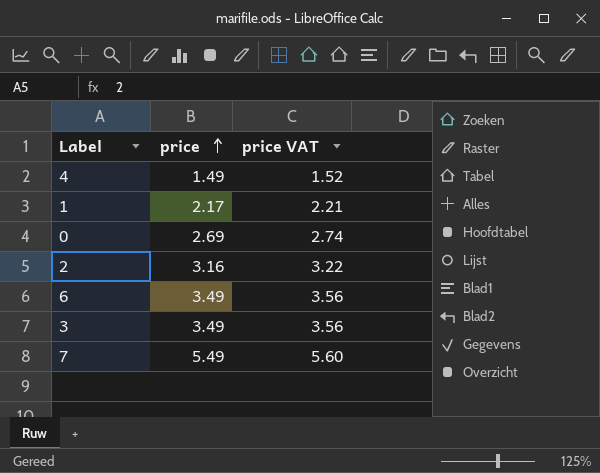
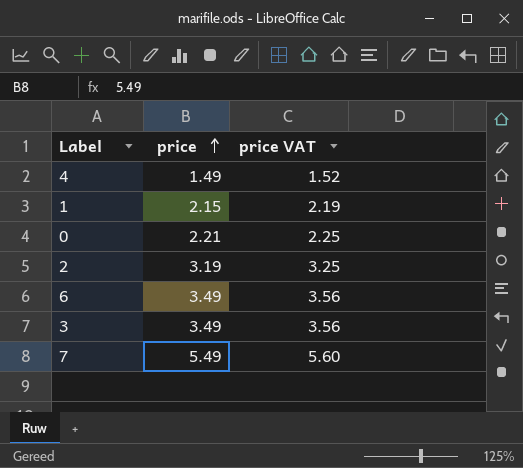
1 | price: 2.17 -> 2.15
1 | price VAT: 2.21 -> 2.19
0 | price: 2.69 -> 2.21
0 | price VAT: 2.74 -> 2.25
2 | price: 3.16 -> 3.19
2 | price VAT: 3.22 -> 3.25

